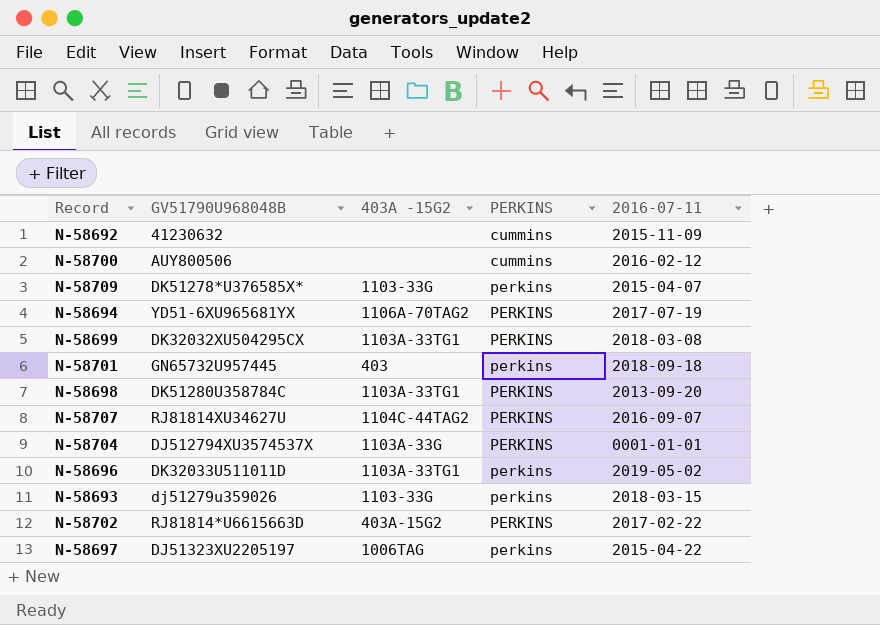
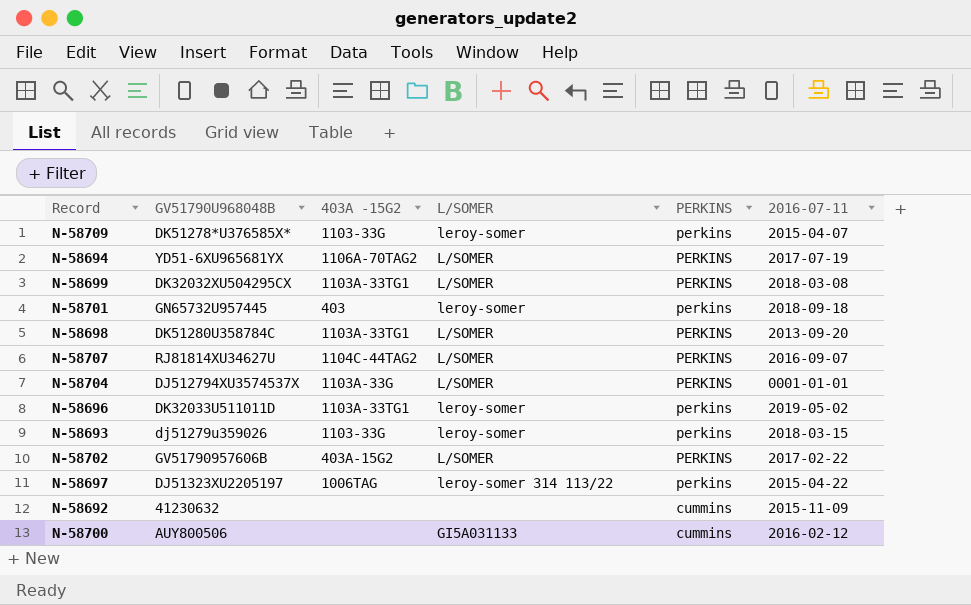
row order: PERKINS ascending -> PERKINS descending
column L/SOMER | position: none -> 4
N-58702 | GV51790U968048B: RJ81814*U6615663D -> GV51790957606B

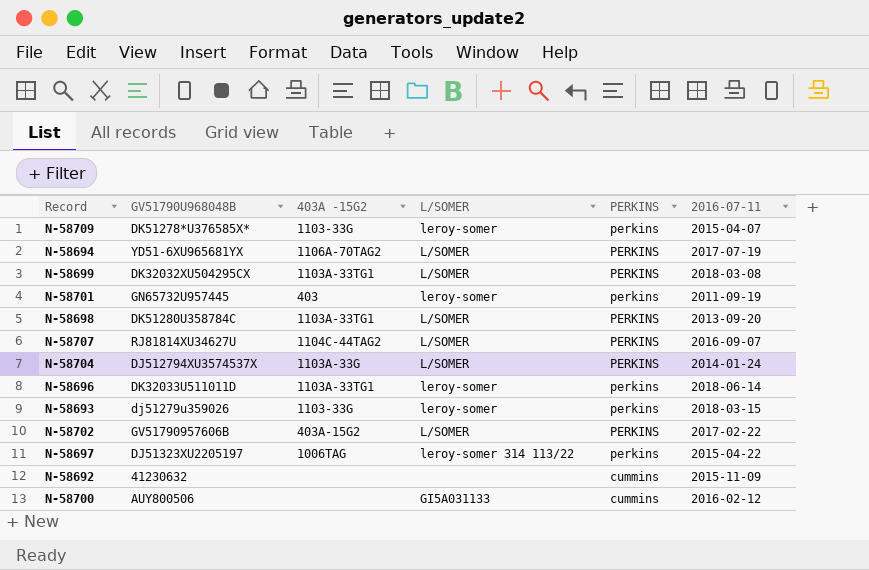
N-58701 | 2016-07-11: 2018-09-18 -> 2011-09-19
N-58704 | 2016-07-11: 0001-01-01 -> 2014-01-24
N-58696 | 2016-07-11: 2019-05-02 -> 2018-06-14

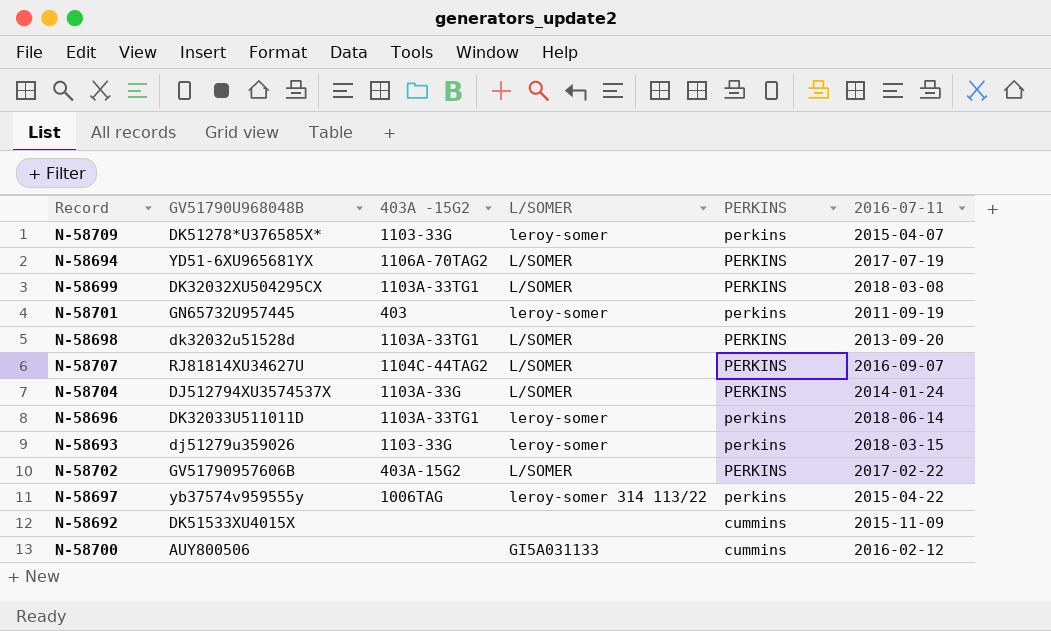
N-58698 | GV51790U968048B: DK51280U358784C -> dk32032u51528d
N-58697 | GV51790U968048B: DJ51323XU2205197 -> yb37574v959555y
N-58692 | GV51790U968048B: 41230632 -> DK51533XU4015X

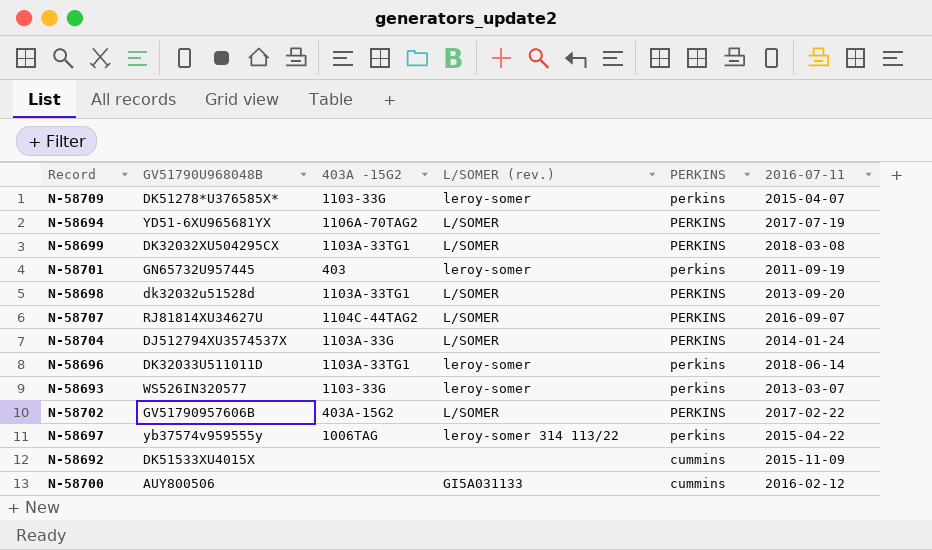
column name: L/SOMER -> L/SOMER (rev.)
N-58693 | GV51790U968048B: dj51279u359026 -> WS526IN320577
N-58693 | 2016-07-11: 2018-03-15 -> 2013-03-07

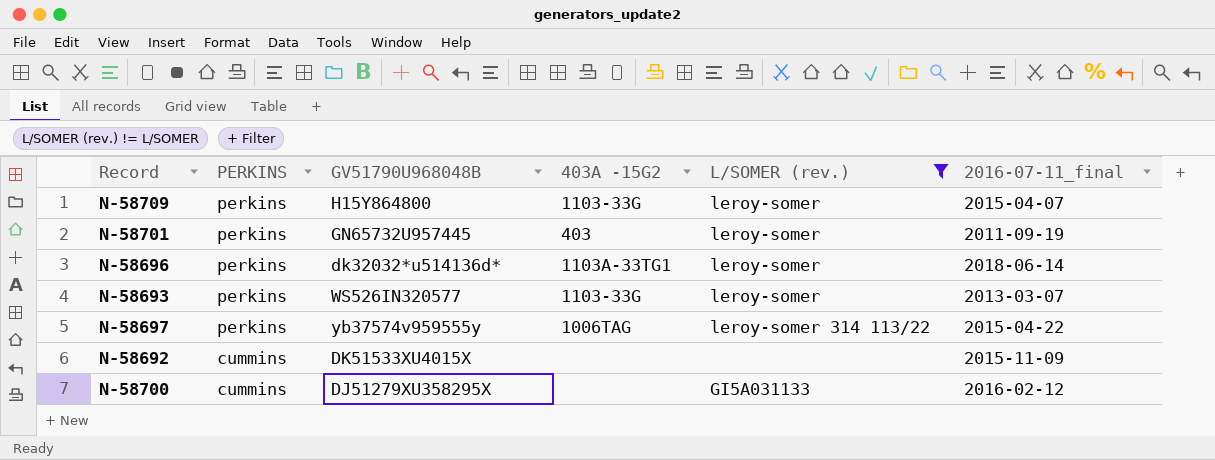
filter: none -> L/SOMER (rev.) != L/SOMER
column PERKINS | position: 5 -> 2
column name: 2016-07-11 -> 2016-07-11_final
N-58709 | GV51790U968048B: DK51278*U376585X* -> H15Y864800
N-58696 | GV51790U968048B: DK32033U511011D -> dk32032*u514136d*
N-58700 | GV51790U968048B: AUY800506 -> DJ51279XU358295X

